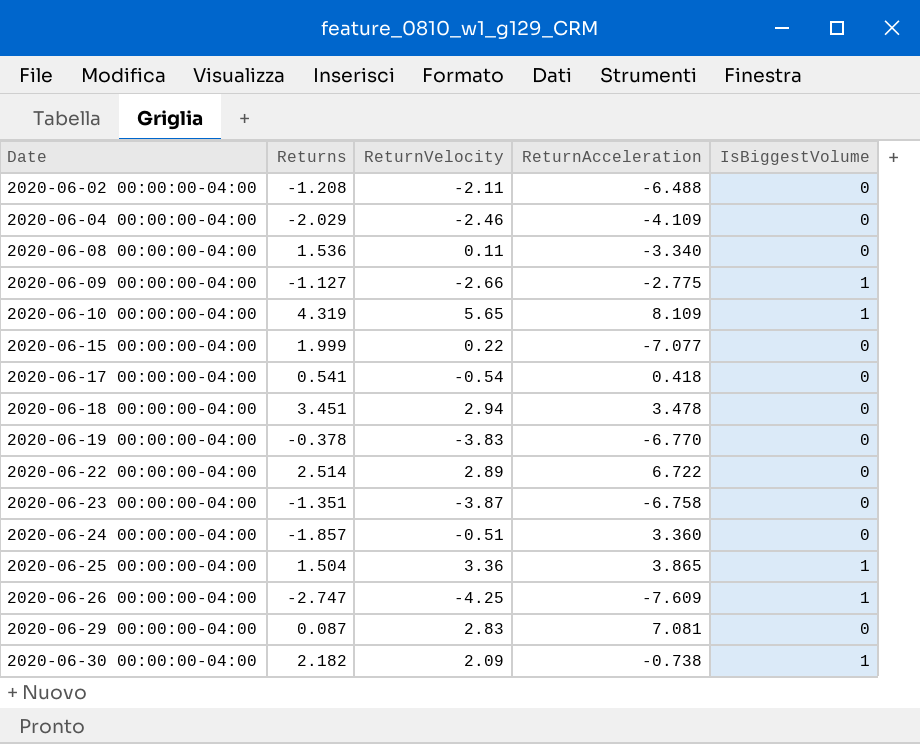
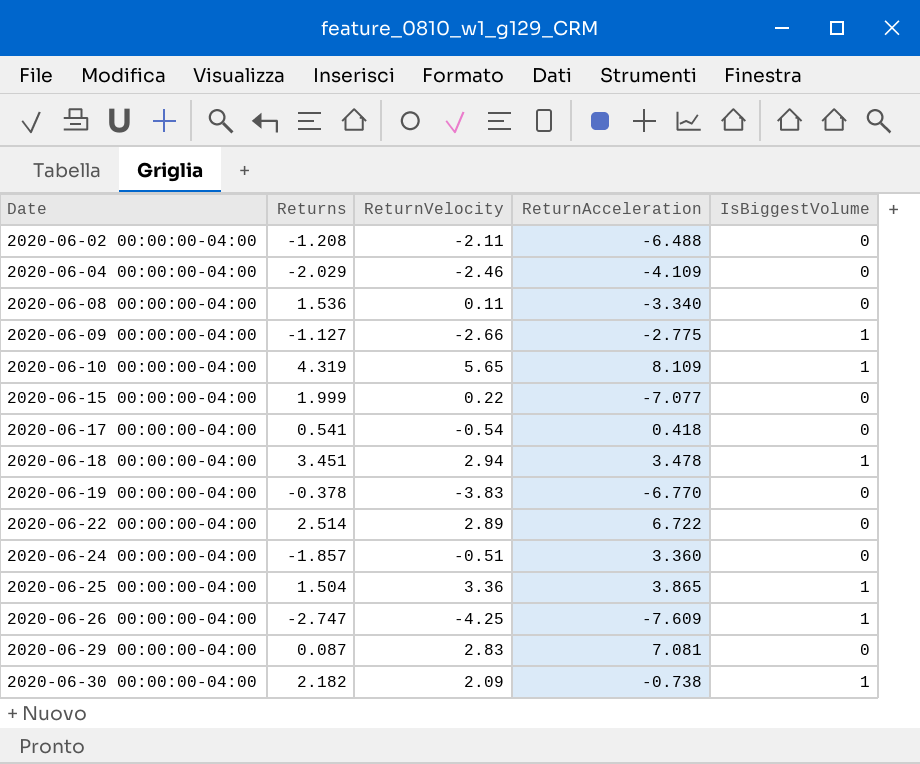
row 2020-06-23 00:00:00-04:00: -1.351 | -3.87 | -6.758 | 0 -> none
2020-06-18 00:00:00-04:00 | IsBiggestVolume: 0 -> 1

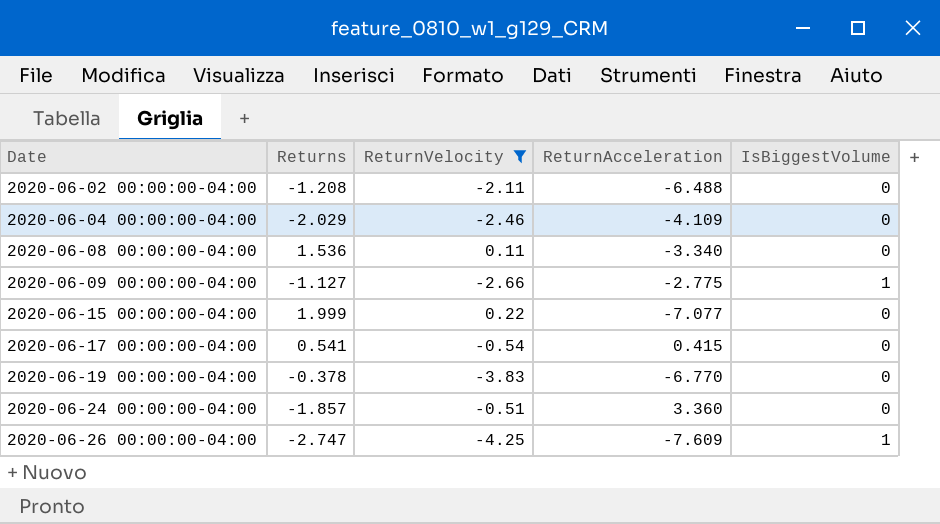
filter: none -> ReturnVelocity <= 0.22
2020-06-17 00:00:00-04:00 | ReturnAcceleration: 0.418 -> 0.415

